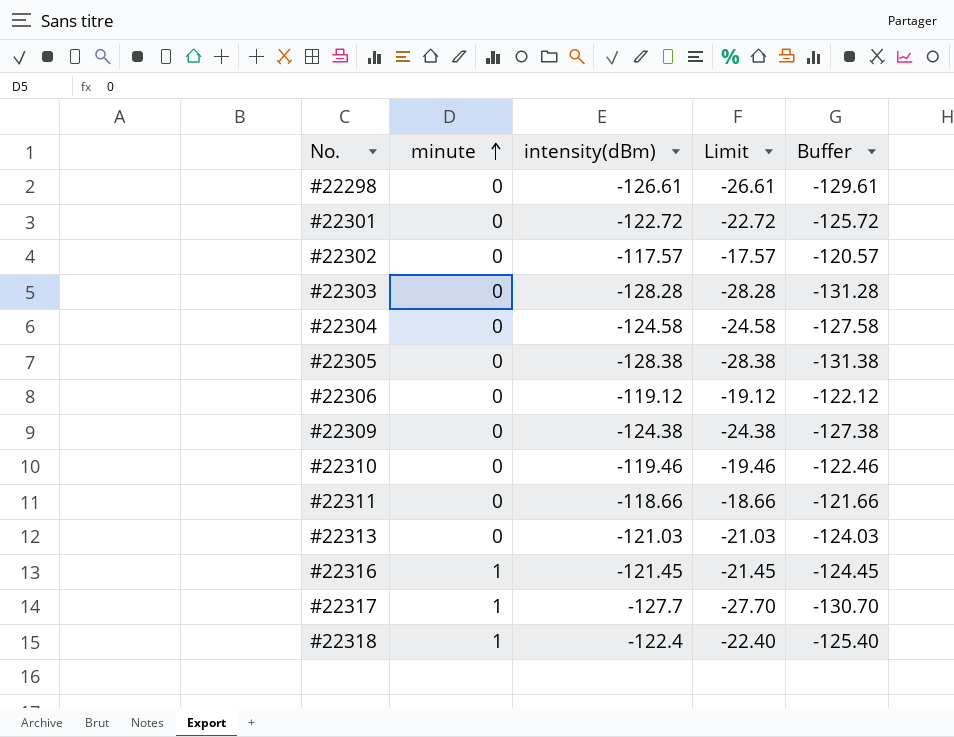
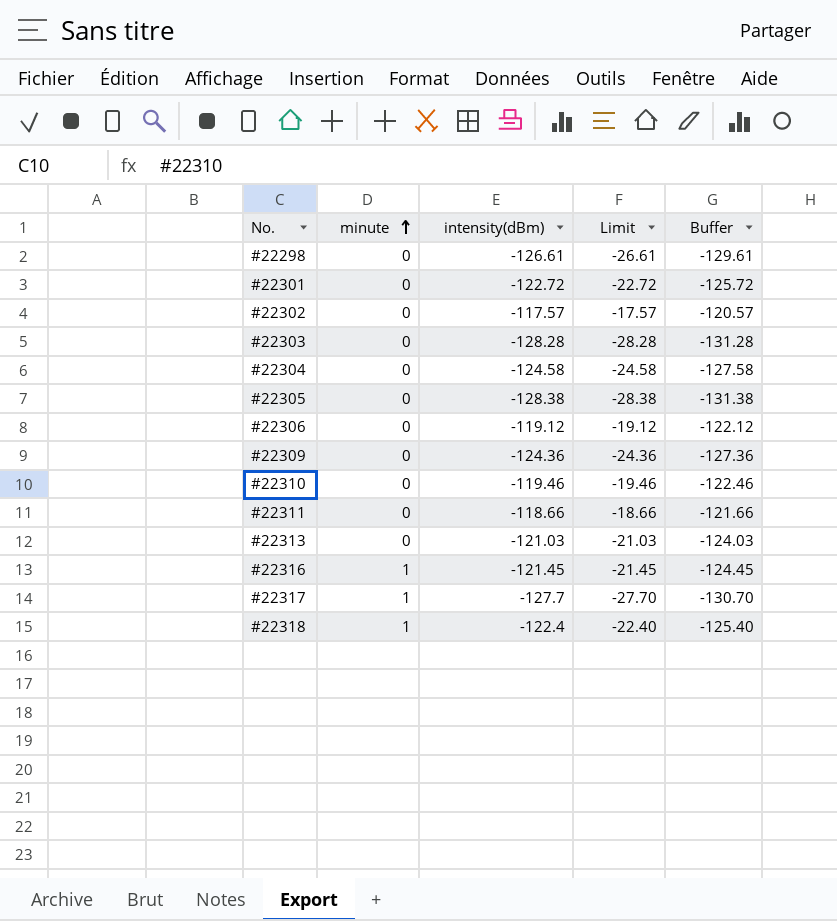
#22309 | intensity(dBm): -124.38 -> -124.36
#22309 | Limit: -24.38 -> -24.36
#22309 | Buffer: -127.38 -> -127.36

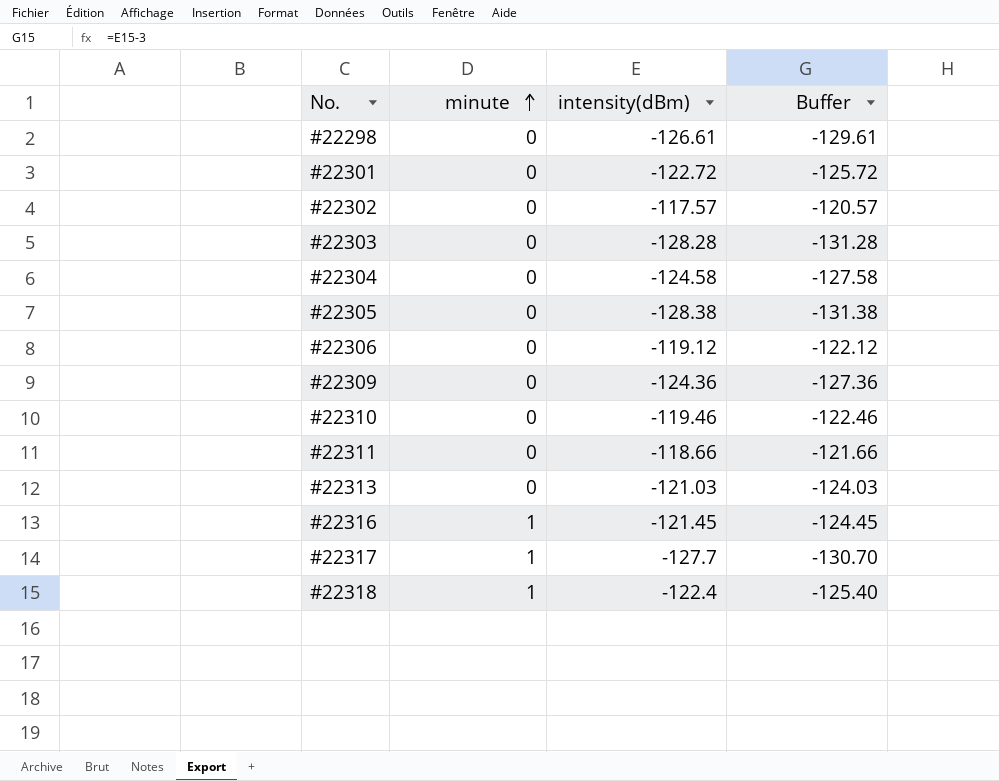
column Limit | formula: [intensity(dBm)] + 100 -> none

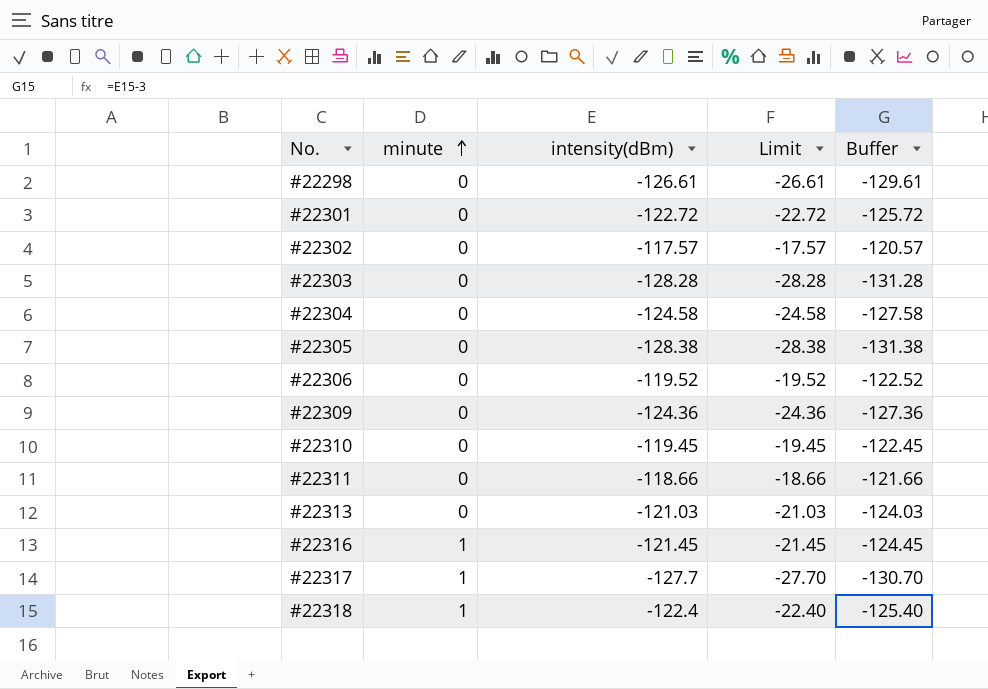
column Limit | formula: none -> [intensity(dBm)] + 100
#22306 | intensity(dBm): -119.12 -> -119.52
#22306 | Buffer: -122.12 -> -122.52
#22310 | intensity(dBm): -119.46 -> -119.45
#22310 | Buffer: -122.46 -> -122.45

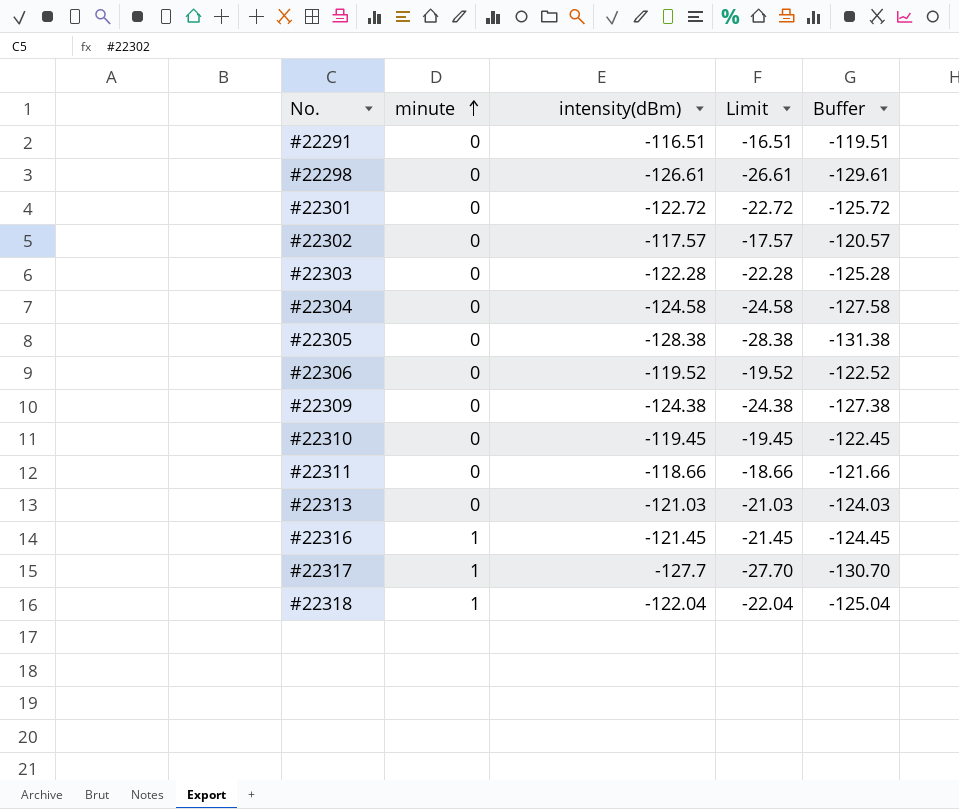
row #22291: none -> 0 | -116.51 | -16.51 | -119.51
#22303 | intensity(dBm): -128.28 -> -122.28
#22303 | Limit: -28.28 -> -22.28
#22303 | Buffer: -131.28 -> -125.28
#22309 | intensity(dBm): -124.36 -> -124.38
#22309 | Limit: -24.36 -> -24.38
#22309 | Buffer: -127.36 -> -127.38
#22318 | intensity(dBm): -122.4 -> -122.04
#22318 | Limit: -22.40 -> -22.04
#22318 | Buffer: -125.40 -> -125.04

